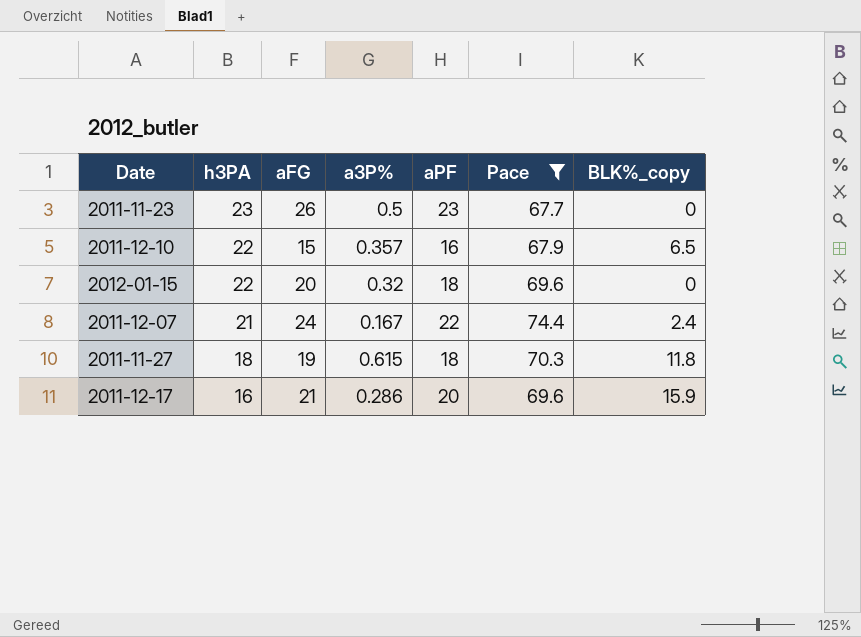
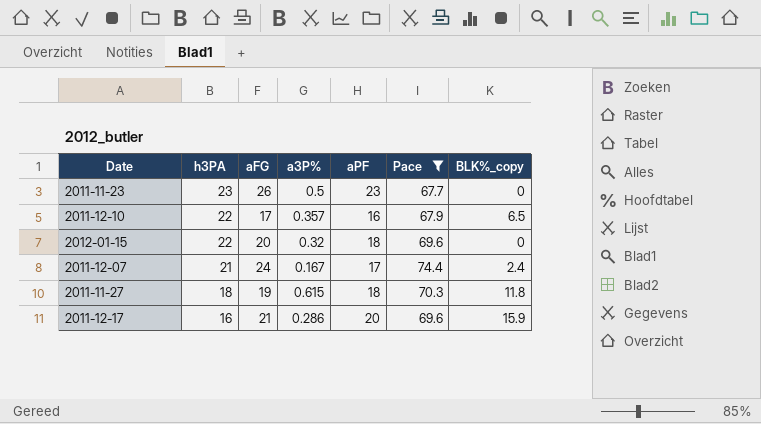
2011-12-10 | aFG: 15 -> 17
2011-12-07 | aPF: 22 -> 17

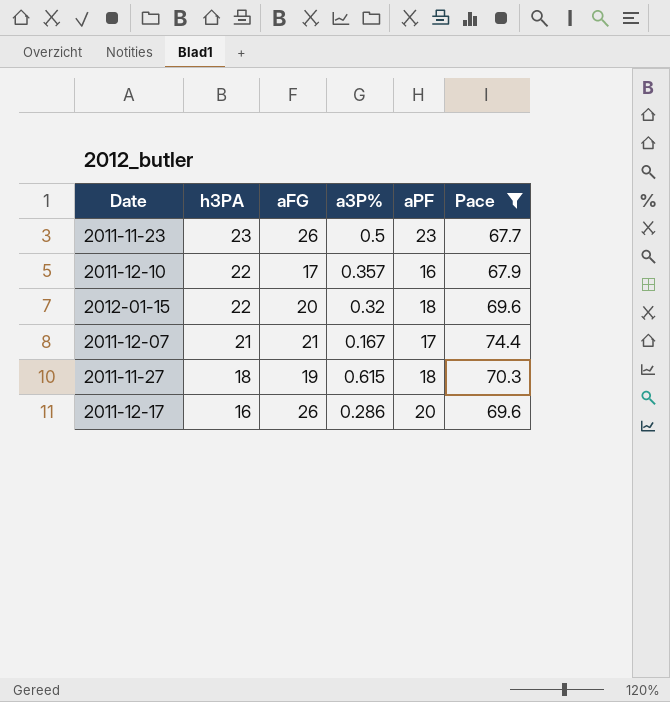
column BLK%_copy | position: 7 -> none
2011-12-07 | aFG: 24 -> 21
2011-12-17 | aFG: 21 -> 26

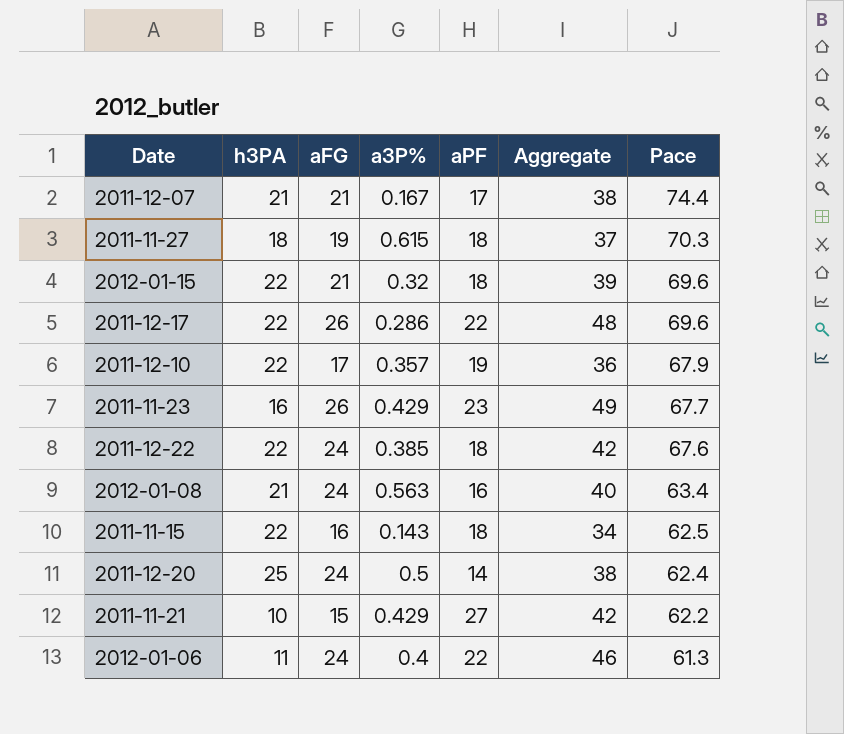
filter: Pace >= 67.7 -> none
row order: h3PA descending -> Pace descending
column Aggregate | formula: none -> [aFG] + [aPF]
2012-01-15 | aFG: 20 -> 21
2011-12-17 | h3PA: 16 -> 22
2011-12-17 | aPF: 20 -> 22
2011-12-10 | aPF: 16 -> 19
2011-11-23 | h3PA: 23 -> 16
2011-11-23 | a3P%: 0.5 -> 0.429

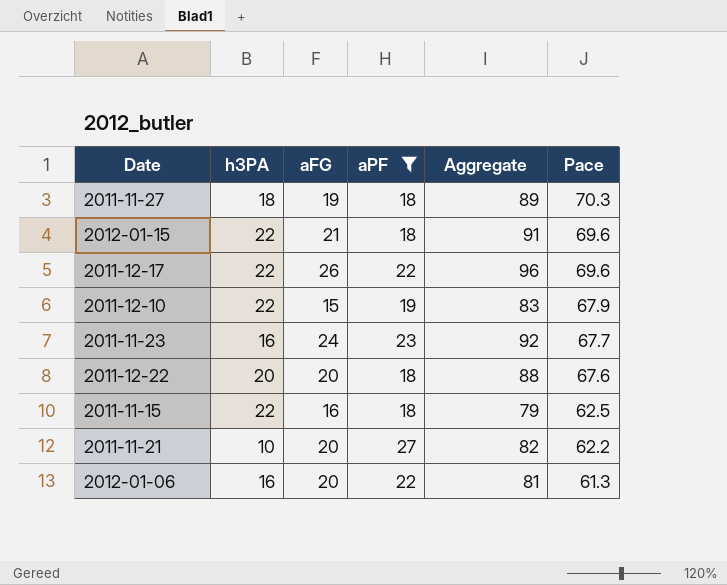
filter: none -> aPF >= 18
column a3P% | position: 4 -> none
column Aggregate | formula: [aFG] + [aPF] -> [aFG] + [Pace]
2011-12-10 | aFG: 17 -> 15
2011-11-23 | aFG: 26 -> 24
2011-12-22 | h3PA: 22 -> 20
2011-12-22 | aFG: 24 -> 20
2011-11-21 | aFG: 15 -> 20
2012-01-06 | h3PA: 11 -> 16
2012-01-06 | aFG: 24 -> 20

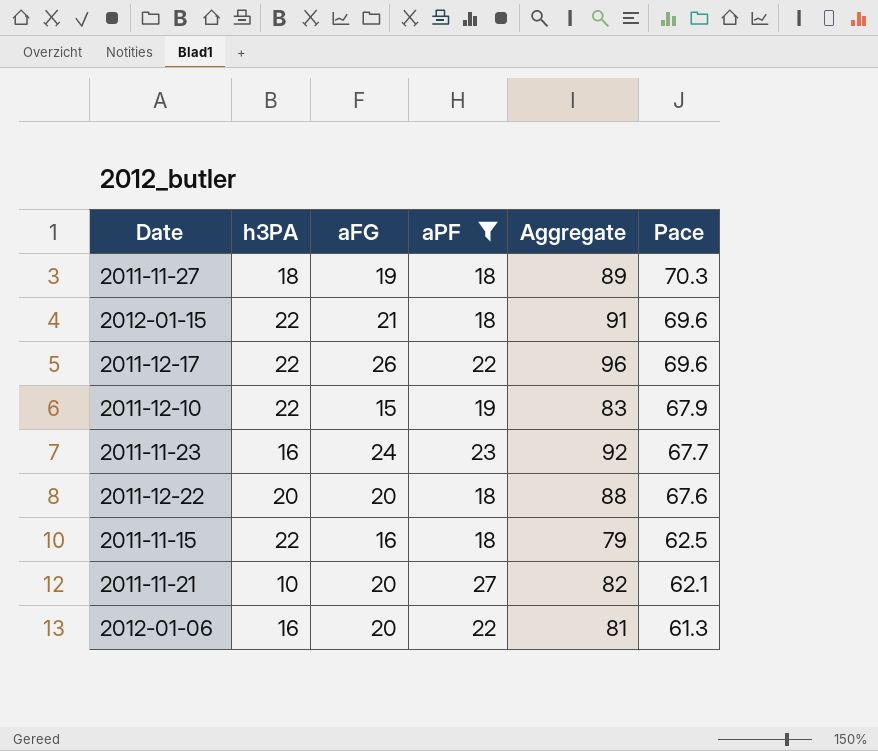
2011-11-21 | Pace: 62.2 -> 62.1

